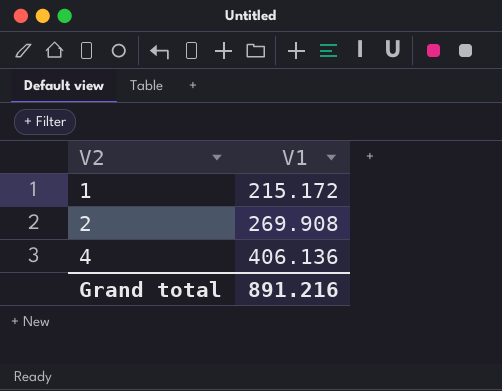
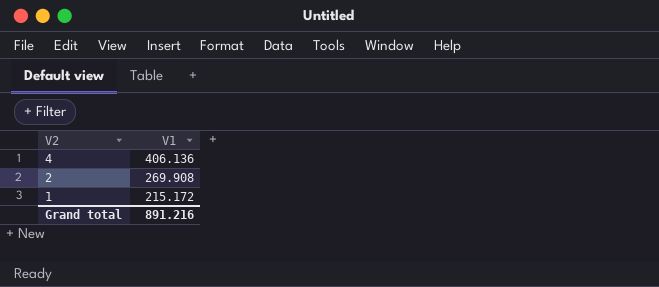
row order: V2 ascending -> V2 descending

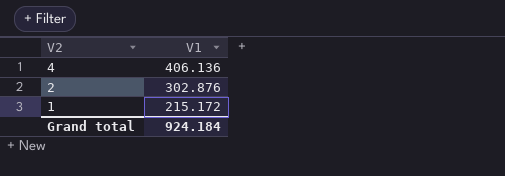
2 | V1: 269.908 -> 302.876
Grand total | V1: 891.216 -> 924.184

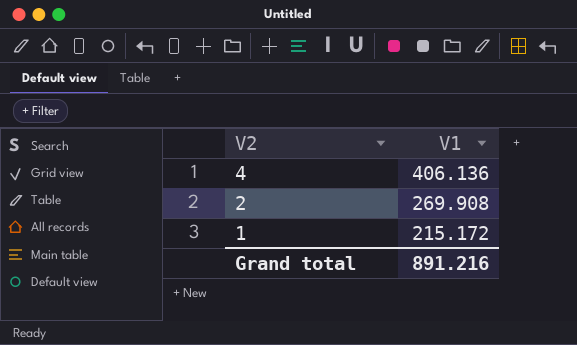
2 | V1: 302.876 -> 269.908
Grand total | V1: 924.184 -> 891.216

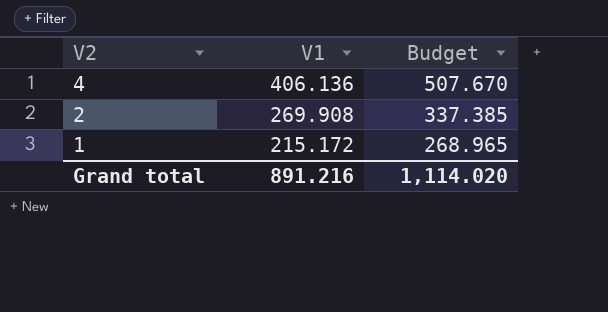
column Budget | formula: none -> [V1] * 1.25

